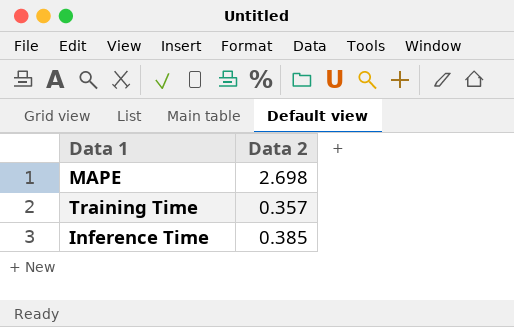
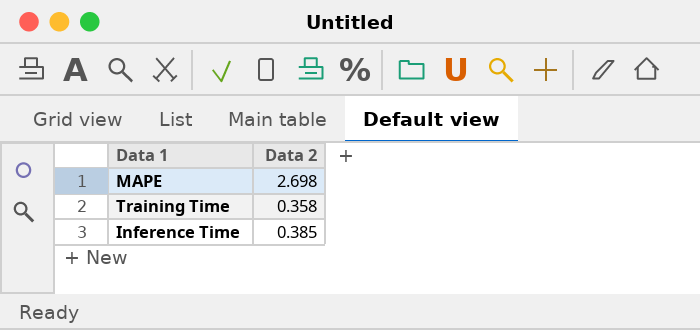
Training Time | Data 2: 0.357 -> 0.358

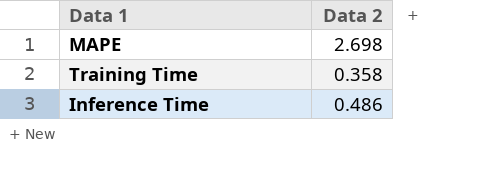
Inference Time | Data 2: 0.385 -> 0.486

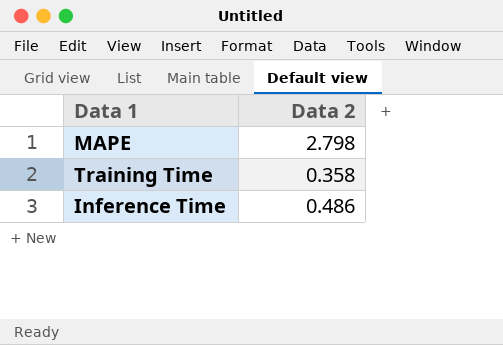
MAPE | Data 2: 2.698 -> 2.798

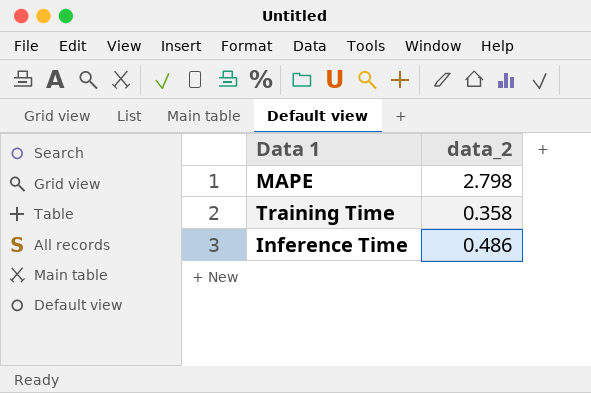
column name: Data 2 -> data_2

